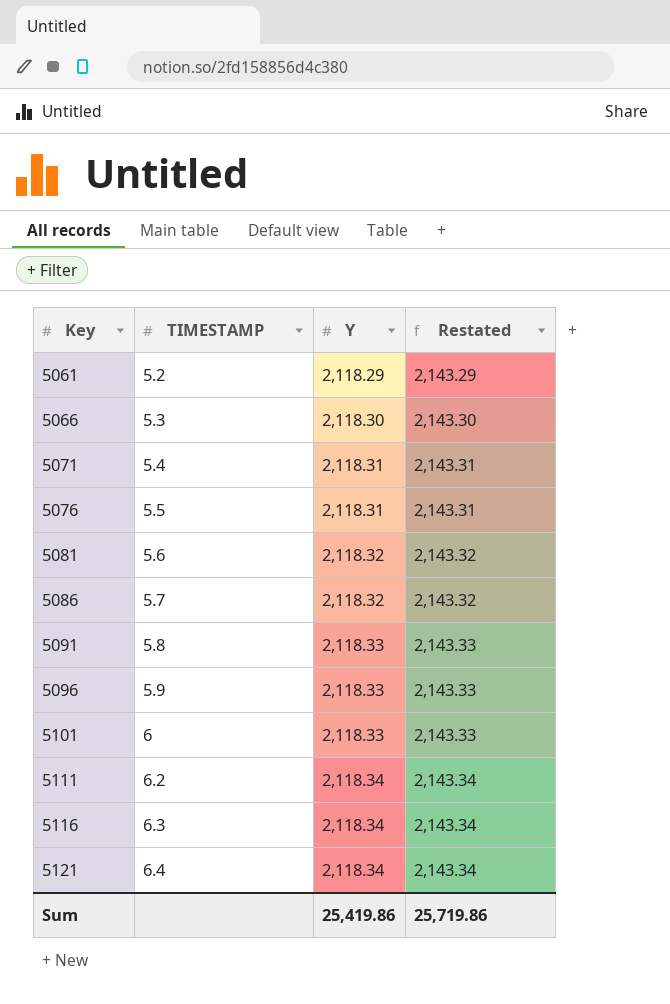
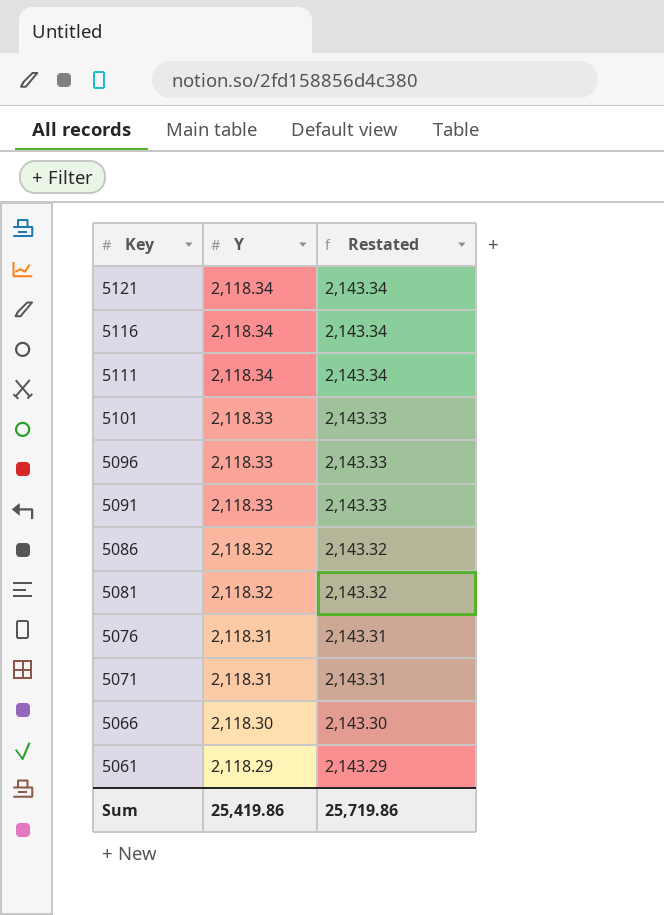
row order: Key ascending -> Key descending
column TIMESTAMP | position: 2 -> none

